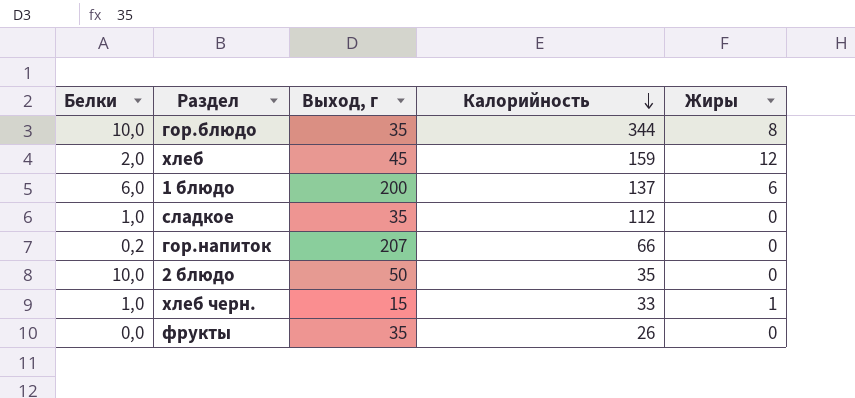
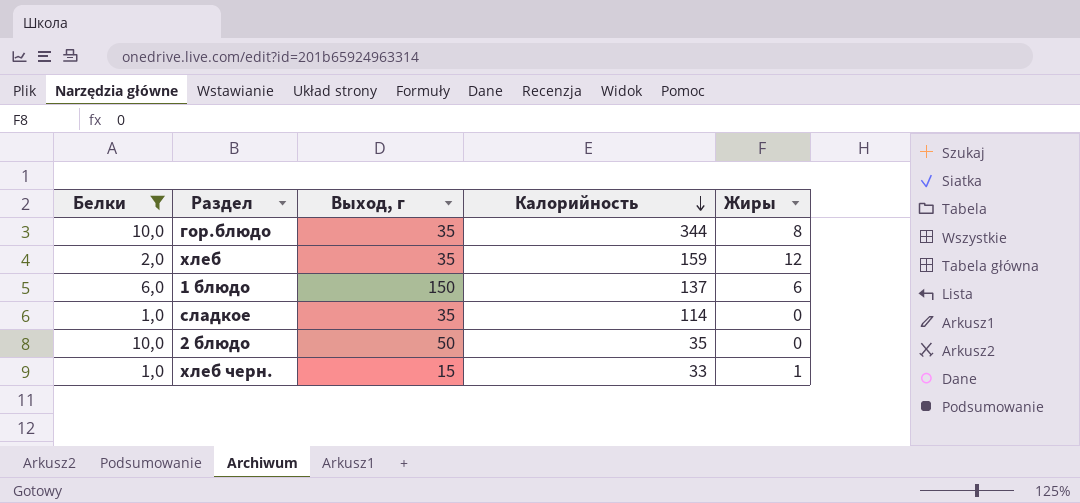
filter: none -> Белки >= 1,0
хлеб | Выход, г: 45 -> 35
1 блюдо | Выход, г: 200 -> 150
сладкое | Калорийность: 112 -> 114

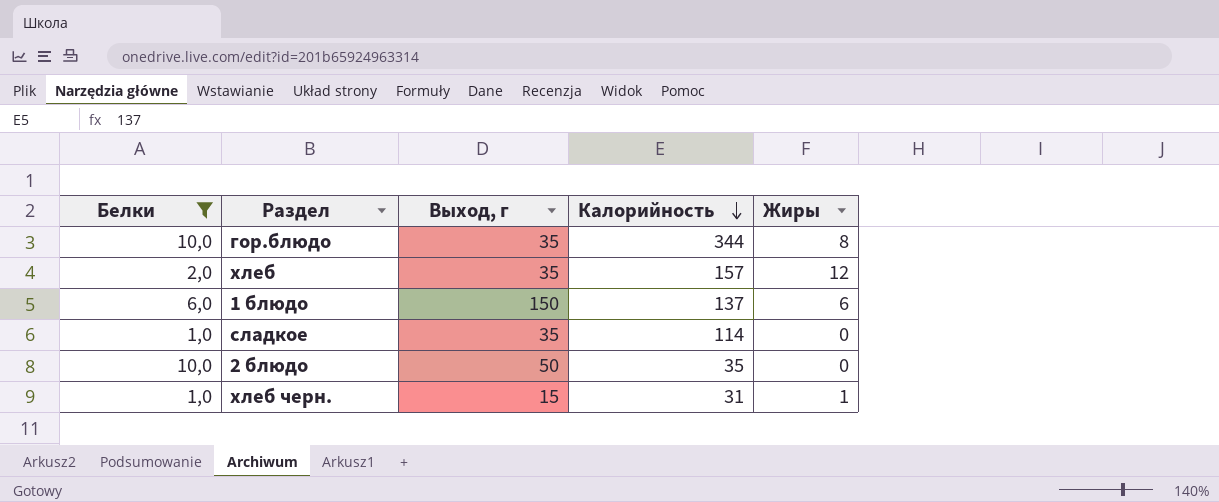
хлеб | Калорийность: 159 -> 157
хлеб черн. | Калорийность: 33 -> 31

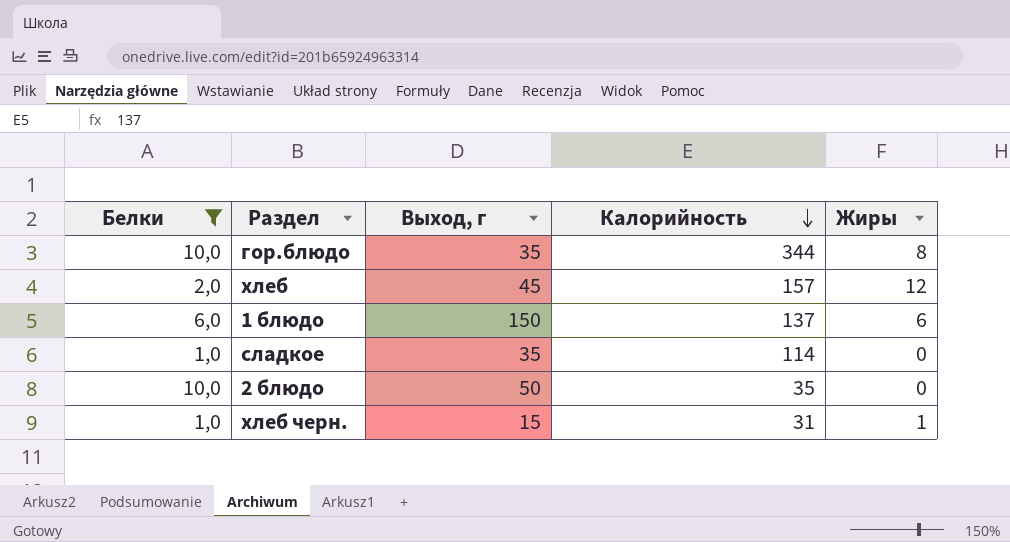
хлеб | Выход, г: 35 -> 45

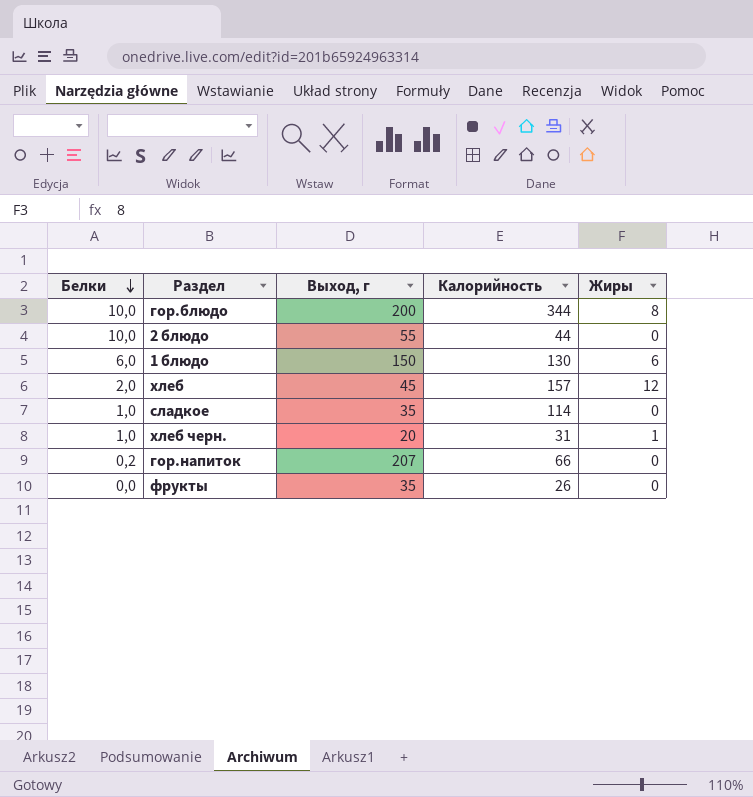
filter: Белки >= 1,0 -> none
row order: Калорийность descending -> Белки descending
гор.блюдо | Выход, г: 35 -> 200
2 блюдо | Выход, г: 50 -> 55
2 блюдо | Калорийность: 35 -> 44
1 блюдо | Калорийность: 137 -> 130
хлеб черн. | Выход, г: 15 -> 20

